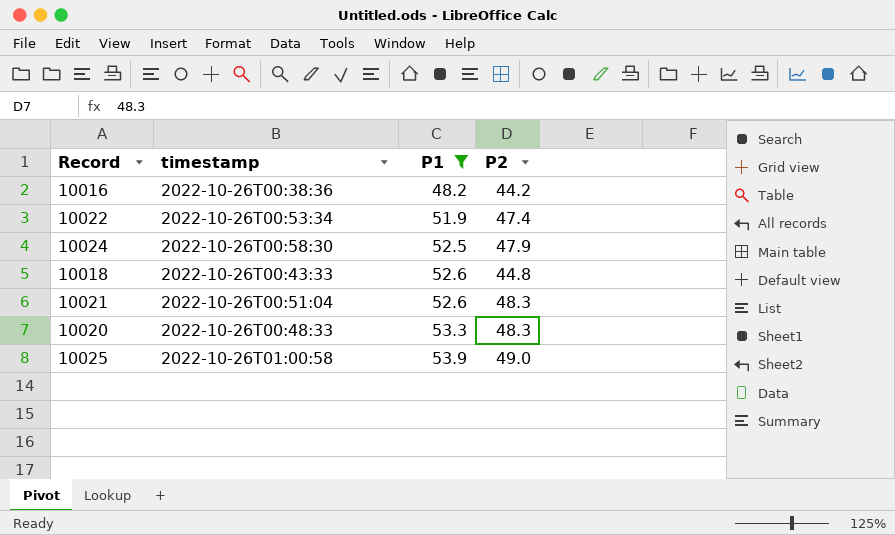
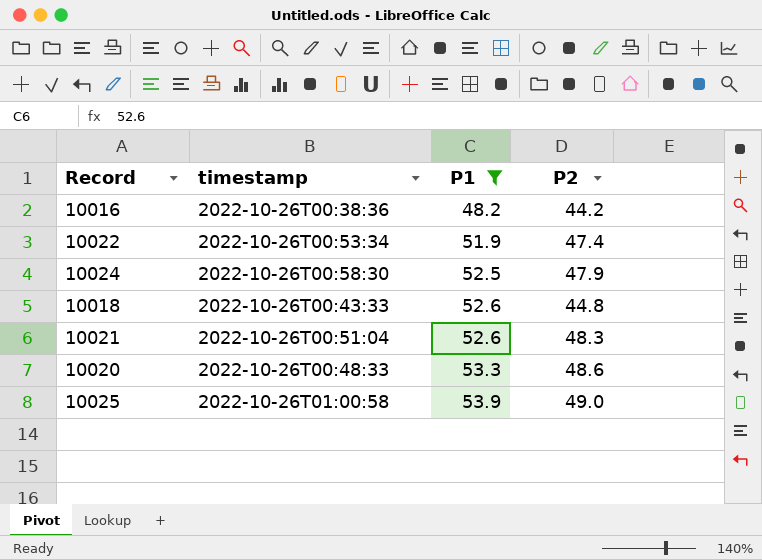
10020 | P2: 48.3 -> 48.6

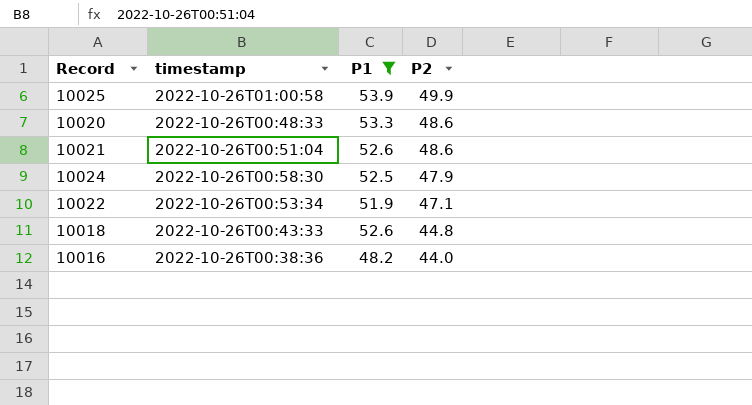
row order: P1 ascending -> P2 descending
10025 | P2: 49.0 -> 49.9
10021 | P2: 48.3 -> 48.6
10022 | P2: 47.4 -> 47.1
10016 | P2: 44.2 -> 44.0

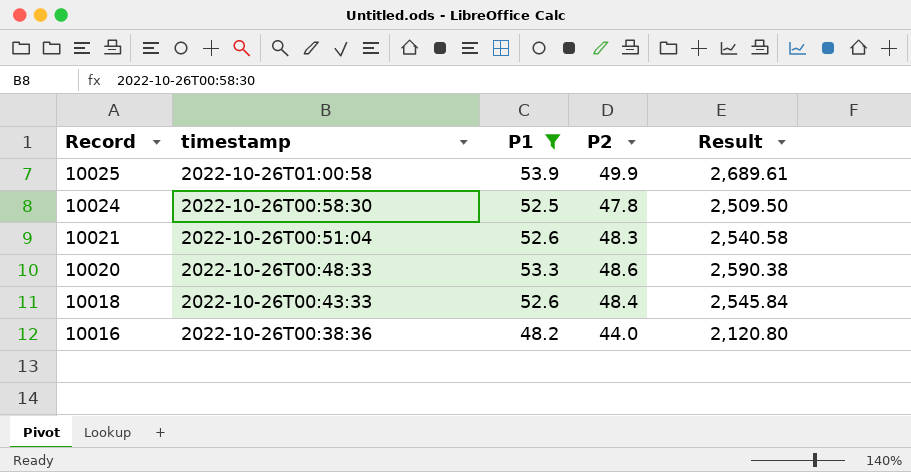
row order: P2 descending -> Record descending
column Result | formula: none -> [P1] * [P2]
row 10022: 2022-10-26T00:53:34 | 51.9 | 47.1 -> none
10024 | P2: 47.9 -> 47.8
10021 | P2: 48.6 -> 48.3
10018 | P2: 44.8 -> 48.4

